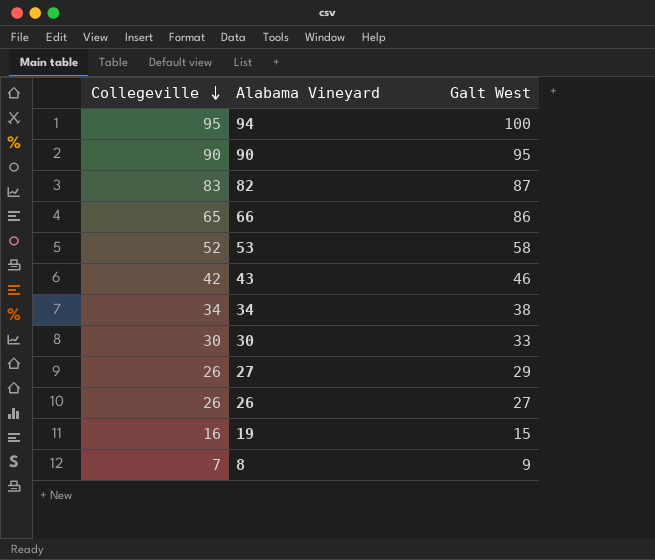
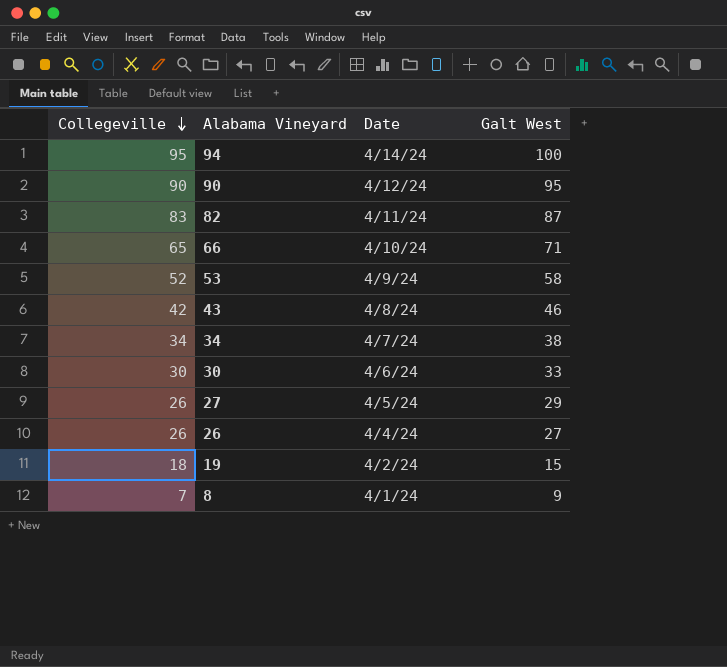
column Date | position: none -> 3
66 | Galt West: 86 -> 71
19 | Collegeville: 16 -> 18

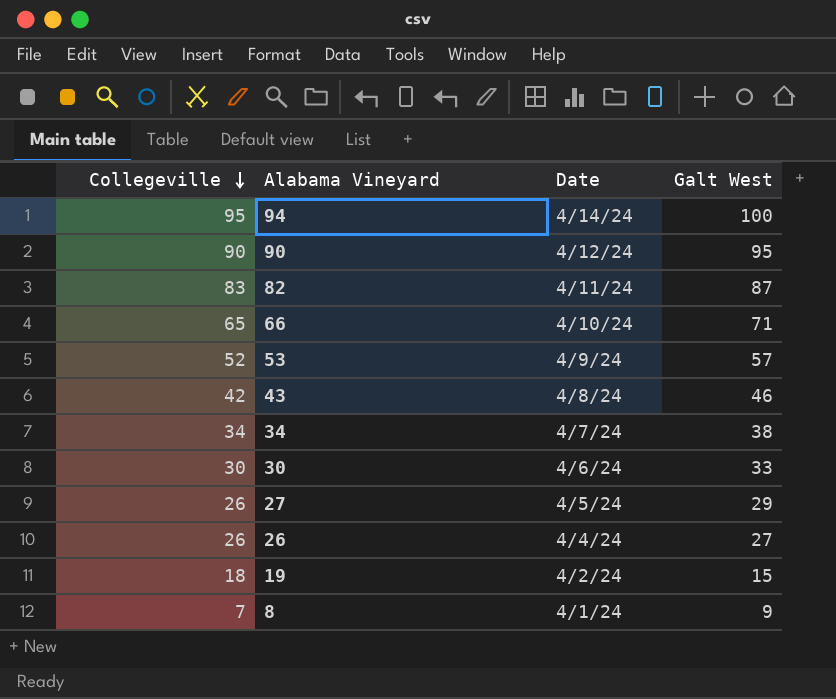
53 | Galt West: 58 -> 57

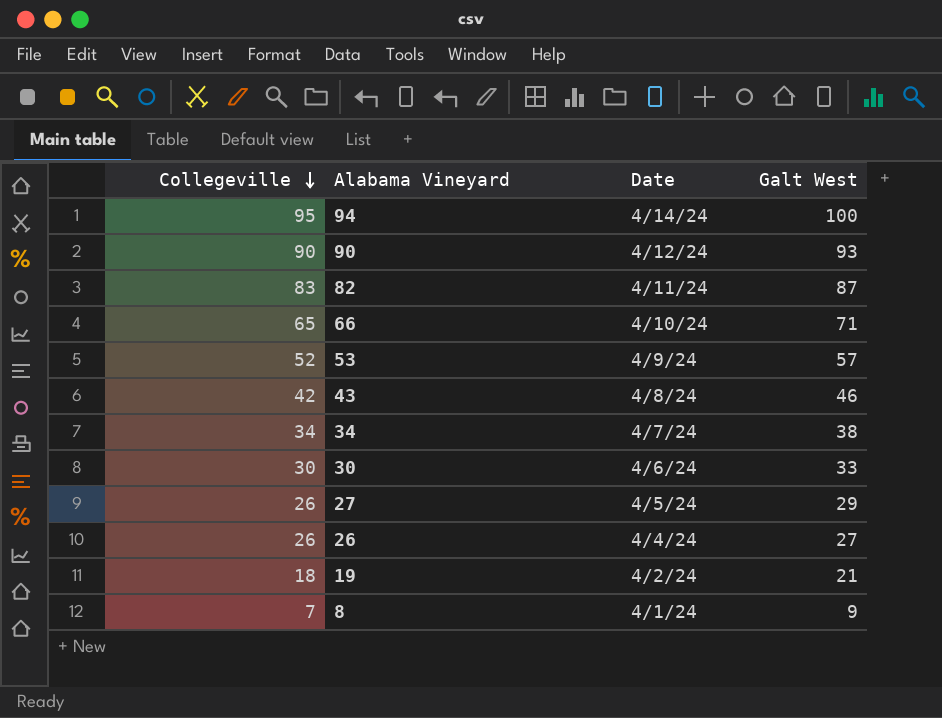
90 | Galt West: 95 -> 93
19 | Galt West: 15 -> 21

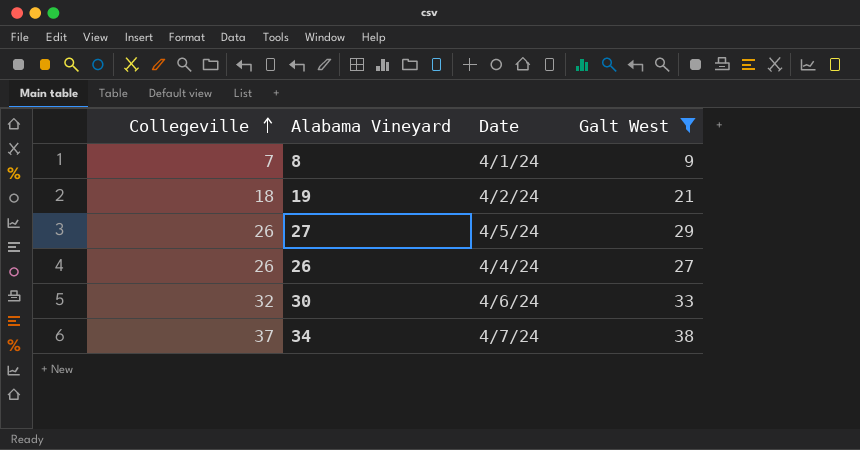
filter: none -> Galt West <= 38
row order: Collegeville descending -> Collegeville ascending
30 | Collegeville: 30 -> 32
34 | Collegeville: 34 -> 37

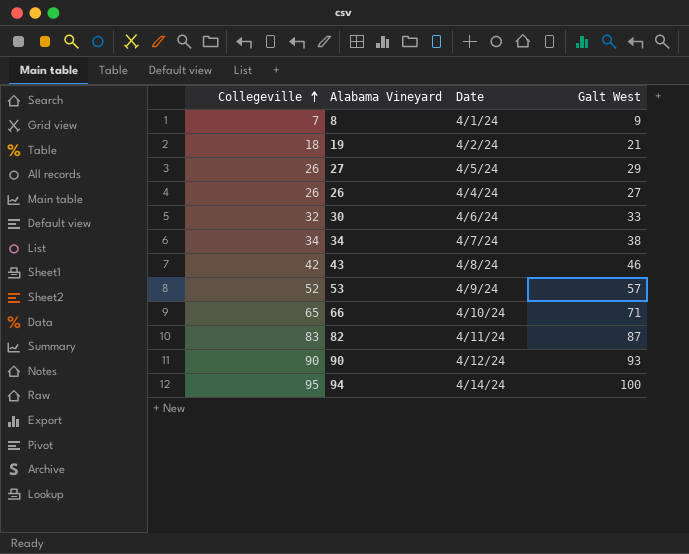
filter: Galt West <= 38 -> none
34 | Collegeville: 37 -> 34

